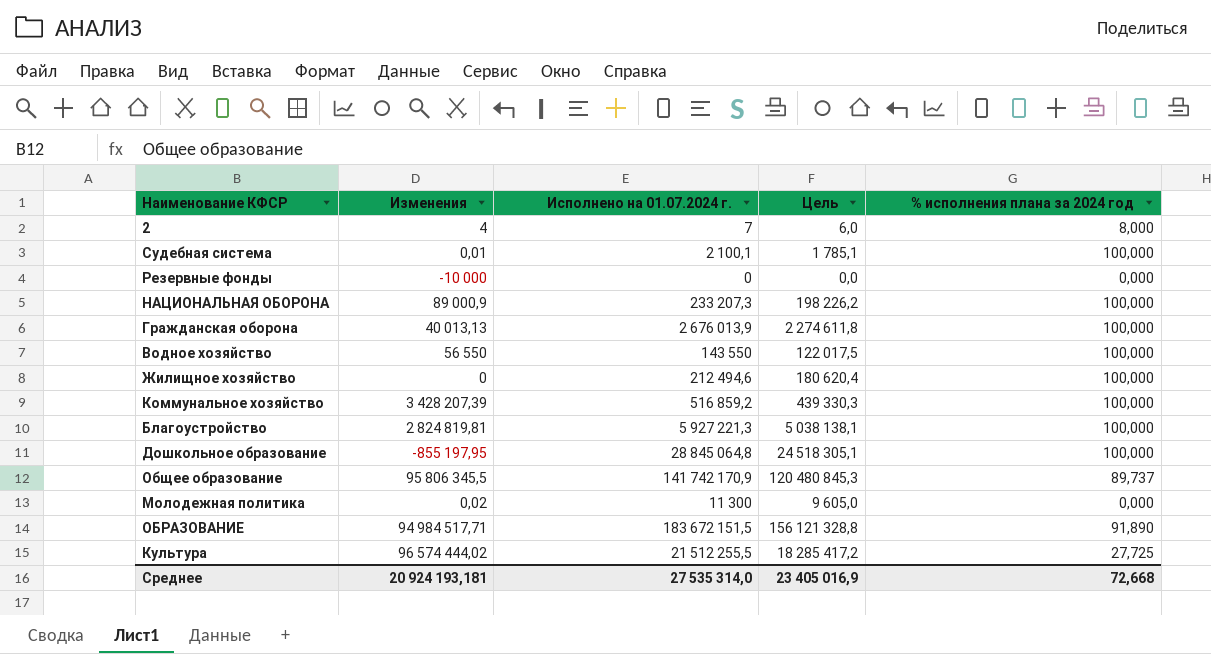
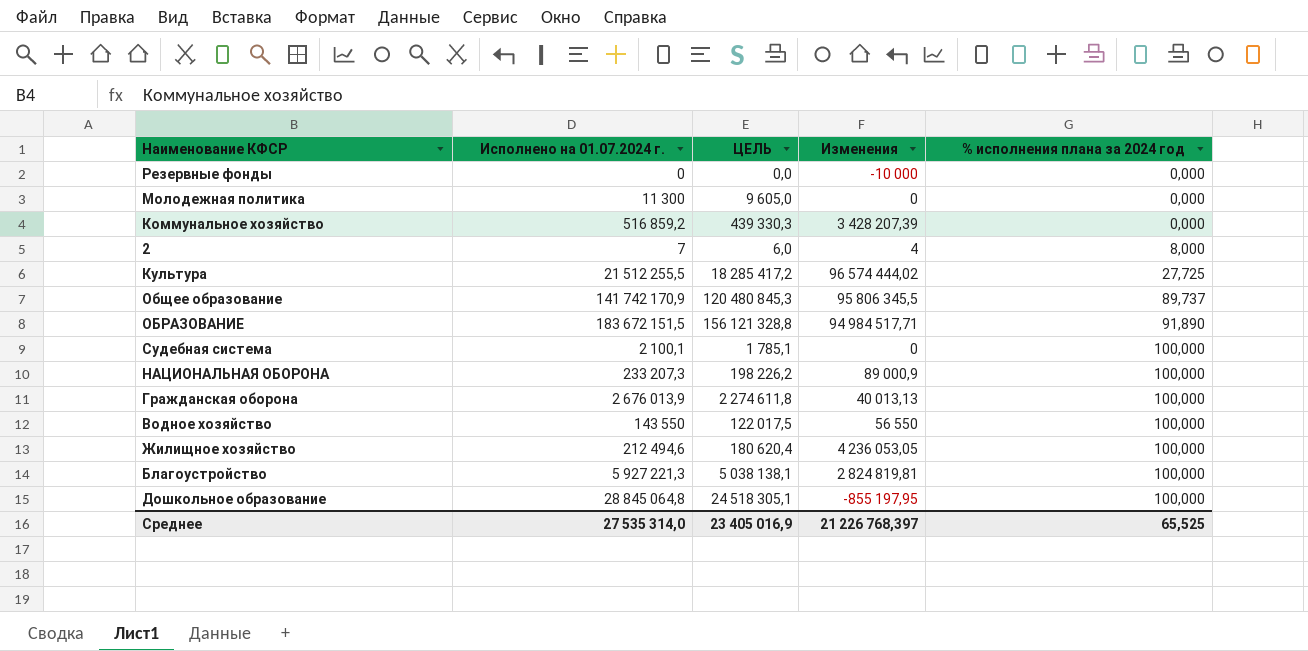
row order: none -> % исполнения плана за 2024 год ascending
column name: Цель -> ЦЕЛЬ
column Изменения | position: 2 -> 4
Молодежная политика | Изменения: 0,02 -> 0
Коммунальное хозяйство | % исполнения плана за 2024 год: 100,000 -> 0,000
Судебная система | Изменения: 0,01 -> 0
Жилищное хозяйство | Изменения: 0 -> 4 236 053,05
Среднее | Изменения: 20 924 193,181 -> 21 226 768,397
Среднее | % исполнения плана за 2024 год: 72,668 -> 65,525

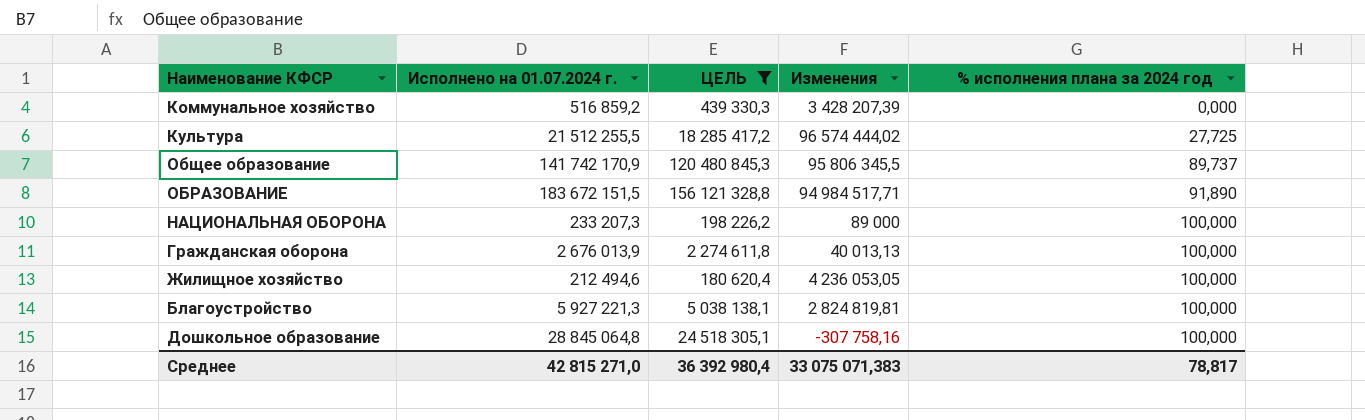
filter: none -> ЦЕЛЬ >= 180 620,4
НАЦИОНАЛЬНАЯ ОБОРОНА | Изменения: 89 000,9 -> 89 000
Дошкольное образование | Изменения: -855 197,95 -> -307 758,16
Среднее | Исполнено на 01.07.2024 г.: 27 535 314,0 -> 42 815 271,0
Среднее | ЦЕЛЬ: 23 405 016,9 -> 36 392 980,4
Среднее | Изменения: 21 226 768,397 -> 33 075 071,383
Среднее | % исполнения плана за 2024 год: 65,525 -> 78,817

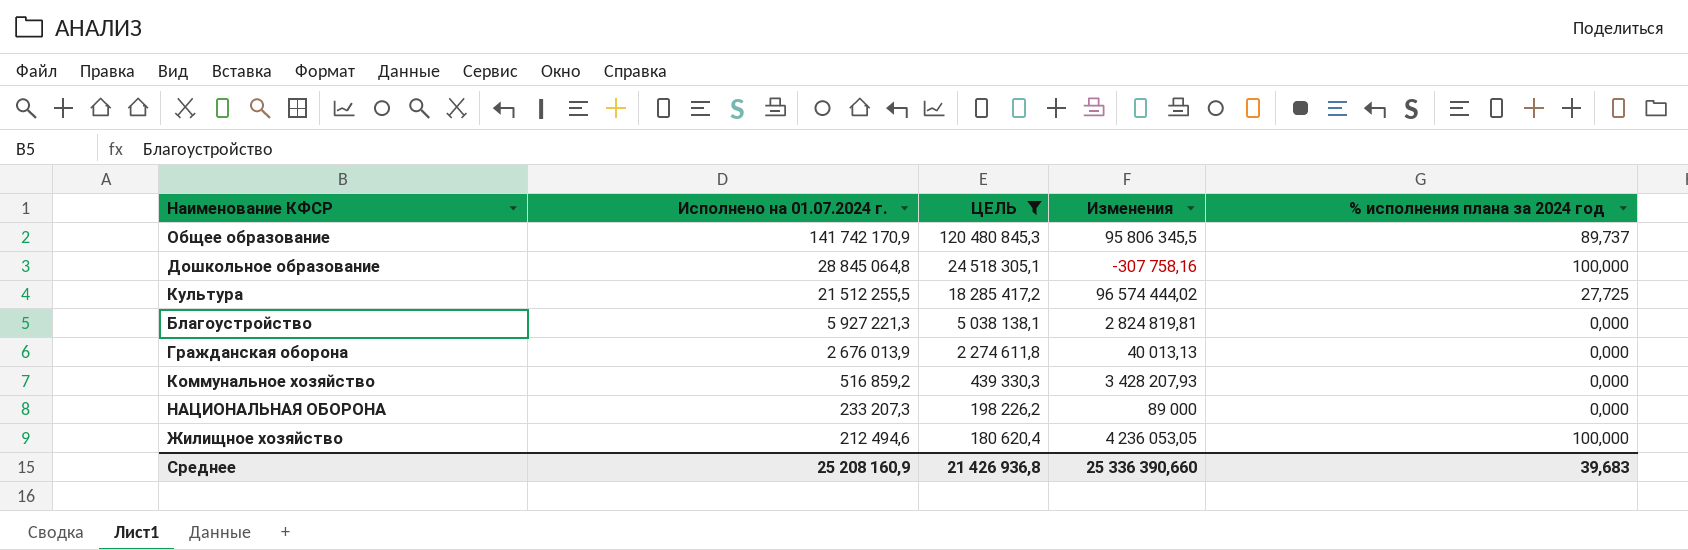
row order: % исполнения плана за 2024 год ascending -> Исполнено на 01.07.2024 г. descending
row ОБРАЗОВАНИЕ: 183 672 151,5 | 156 121 328,8 | 94 984 517,71 | 91,890 -> none
Благоустройство | % исполнения плана за 2024 год: 100,000 -> 0,000
Гражданская оборона | % исполнения плана за 2024 год: 100,000 -> 0,000
Коммунальное хозяйство | Изменения: 3 428 207,39 -> 3 428 207,93
НАЦИОНАЛЬНАЯ ОБОРОНА | % исполнения плана за 2024 год: 100,000 -> 0,000
Среднее | Исполнено на 01.07.2024 г.: 42 815 271,0 -> 25 208 160,9
Среднее | ЦЕЛЬ: 36 392 980,4 -> 21 426 936,8
Среднее | Изменения: 33 075 071,383 -> 25 336 390,660
Среднее | % исполнения плана за 2024 год: 78,817 -> 39,683

